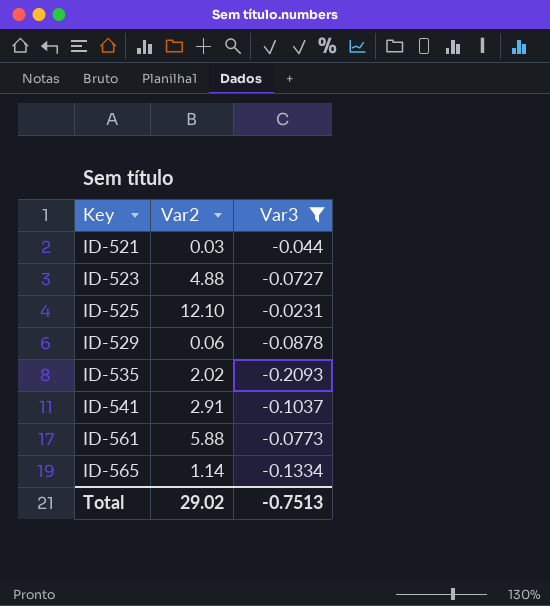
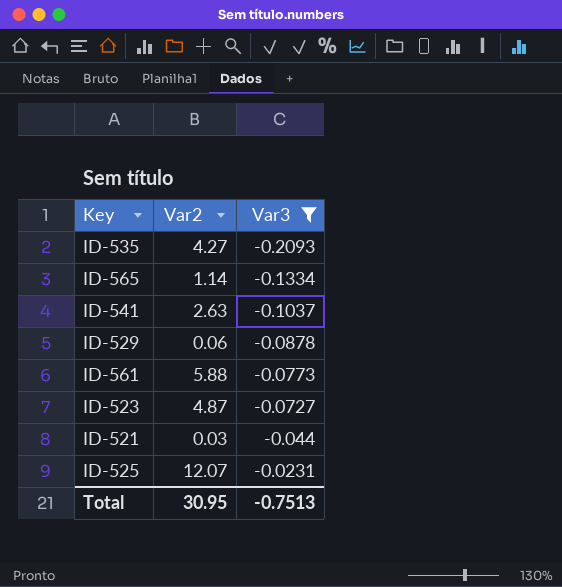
row order: Key ascending -> Var3 ascending
ID-535 | Var2: 2.02 -> 4.27
ID-541 | Var2: 2.91 -> 2.63
ID-523 | Var2: 4.88 -> 4.87
ID-525 | Var2: 12.10 -> 12.07
Total | Var2: 29.02 -> 30.95

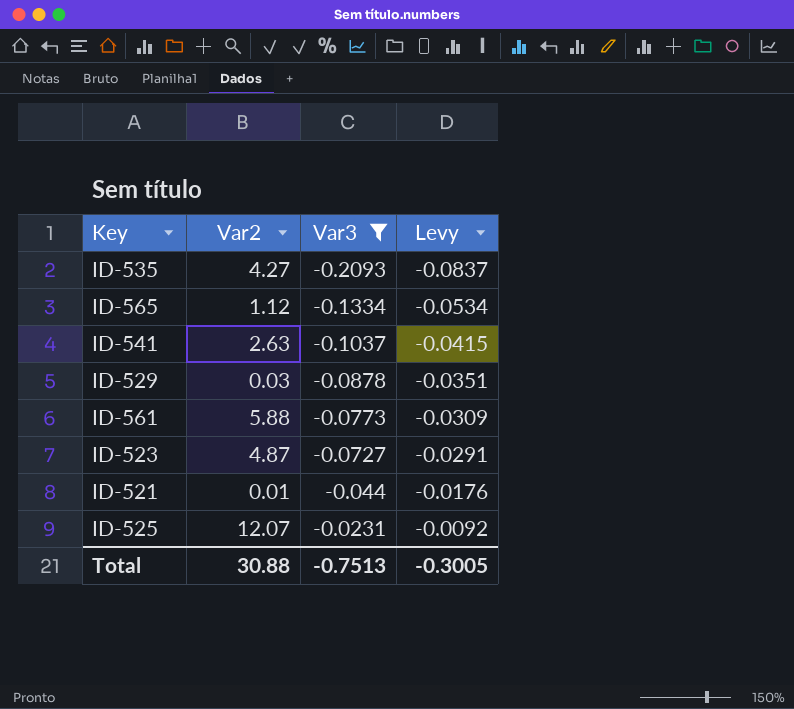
column Levy | formula: none -> [Var3] * 0.4
ID-565 | Var2: 1.14 -> 1.12
ID-529 | Var2: 0.06 -> 0.03
ID-521 | Var2: 0.03 -> 0.01
Total | Var2: 30.95 -> 30.88

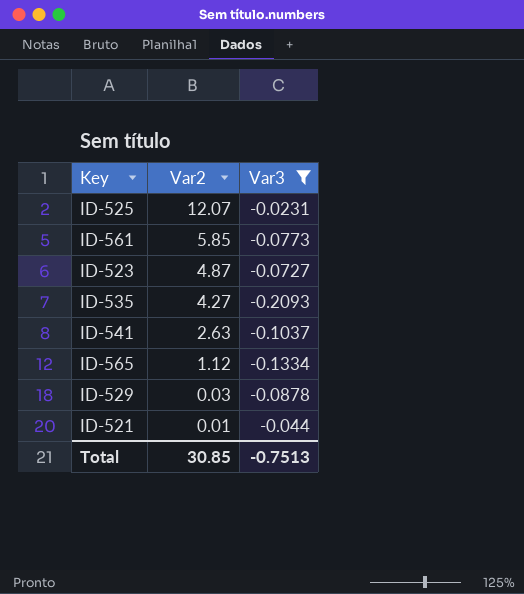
row order: Var3 ascending -> Var2 descending
column Levy | formula: [Var3] * 0.4 -> none
ID-561 | Var2: 5.88 -> 5.85
Total | Var2: 30.88 -> 30.85

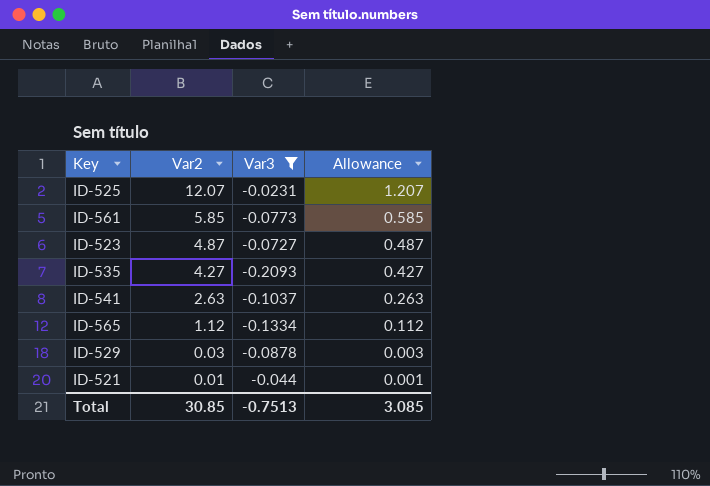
column Allowance | formula: none -> [Var2] * 0.1

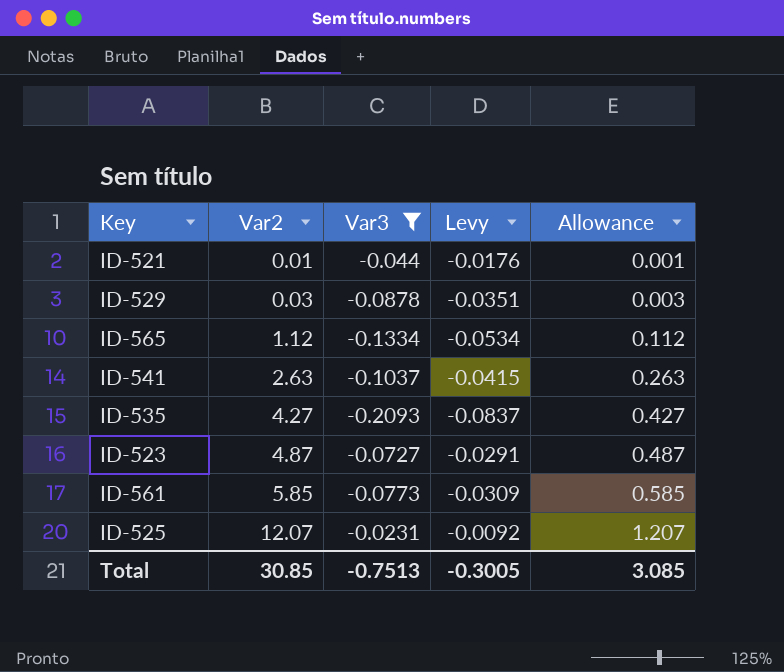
row order: Var2 descending -> Var2 ascending
column Levy | formula: none -> [Var3] * 0.4

